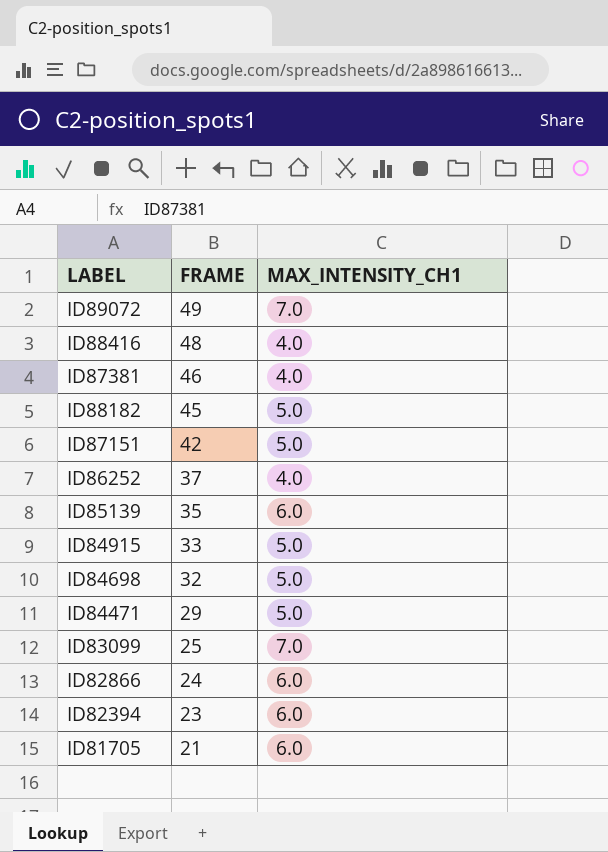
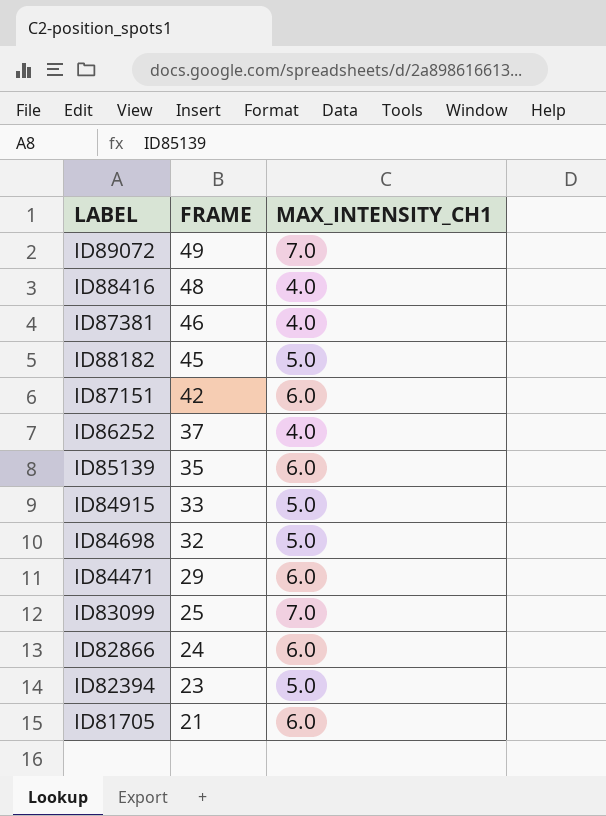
ID87151 | MAX_INTENSITY_CH1: 5.0 -> 6.0
ID84471 | MAX_INTENSITY_CH1: 5.0 -> 6.0
ID82394 | MAX_INTENSITY_CH1: 6.0 -> 5.0

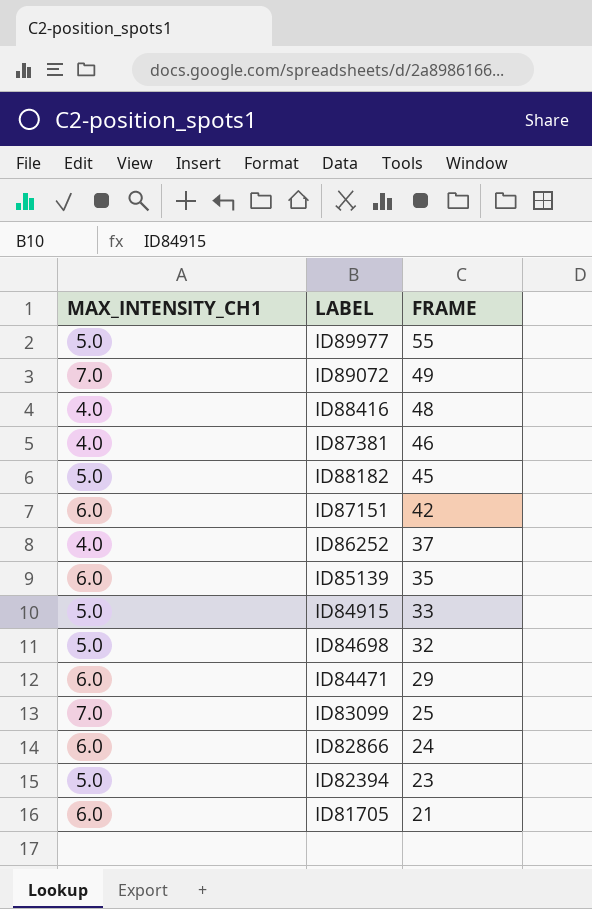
column MAX_INTENSITY_CH1 | position: 3 -> 1
row ID89977: none -> 5.0 | 55

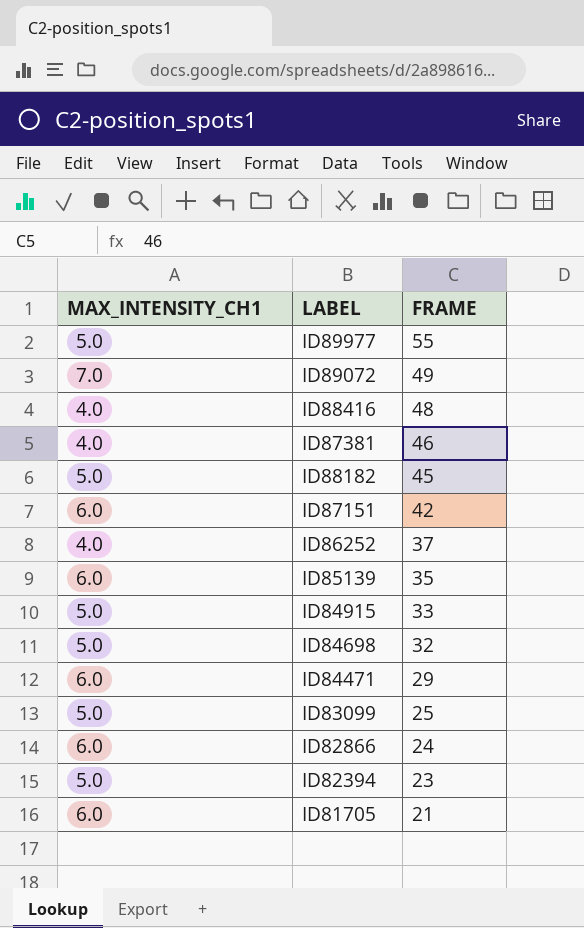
ID83099 | MAX_INTENSITY_CH1: 7.0 -> 5.0

